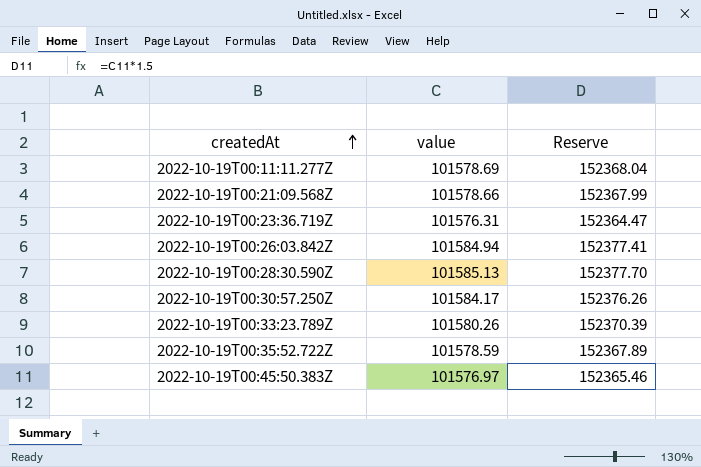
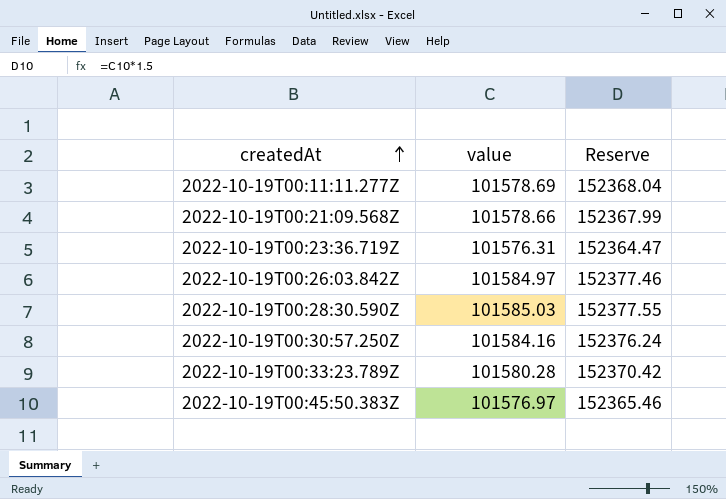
row 2022-10-19T00:35:52.722Z: 101578.59 | 152367.89 -> none
2022-10-19T00:26:03.842Z | value: 101584.94 -> 101584.97
2022-10-19T00:26:03.842Z | Reserve: 152377.41 -> 152377.46
2022-10-19T00:28:30.590Z | value: 101585.13 -> 101585.03
2022-10-19T00:28:30.590Z | Reserve: 152377.70 -> 152377.55
2022-10-19T00:30:57.250Z | value: 101584.17 -> 101584.16
2022-10-19T00:30:57.250Z | Reserve: 152376.26 -> 152376.24
2022-10-19T00:33:23.789Z | value: 101580.26 -> 101580.28
2022-10-19T00:33:23.789Z | Reserve: 152370.39 -> 152370.42

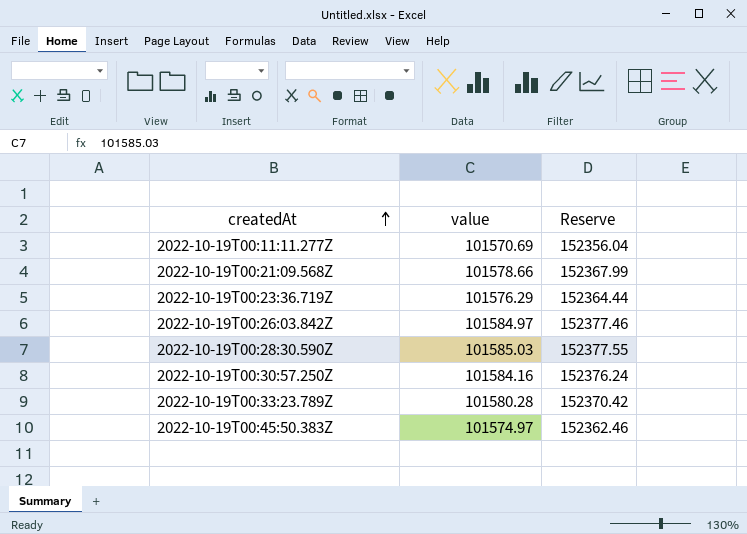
2022-10-19T00:11:11.277Z | value: 101578.69 -> 101570.69
2022-10-19T00:11:11.277Z | Reserve: 152368.04 -> 152356.04
2022-10-19T00:23:36.719Z | value: 101576.31 -> 101576.29
2022-10-19T00:23:36.719Z | Reserve: 152364.47 -> 152364.44
2022-10-19T00:45:50.383Z | value: 101576.97 -> 101574.97
2022-10-19T00:45:50.383Z | Reserve: 152365.46 -> 152362.46

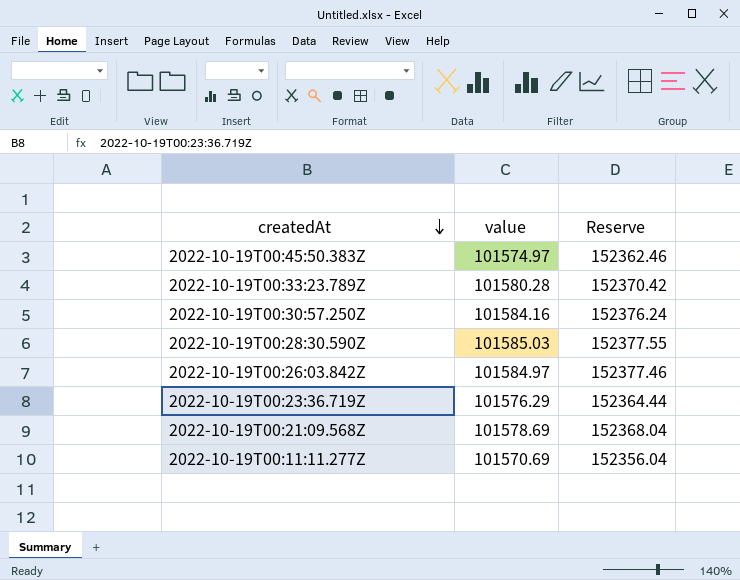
row order: createdAt ascending -> createdAt descending
2022-10-19T00:21:09.568Z | value: 101578.66 -> 101578.69
2022-10-19T00:21:09.568Z | Reserve: 152367.99 -> 152368.04

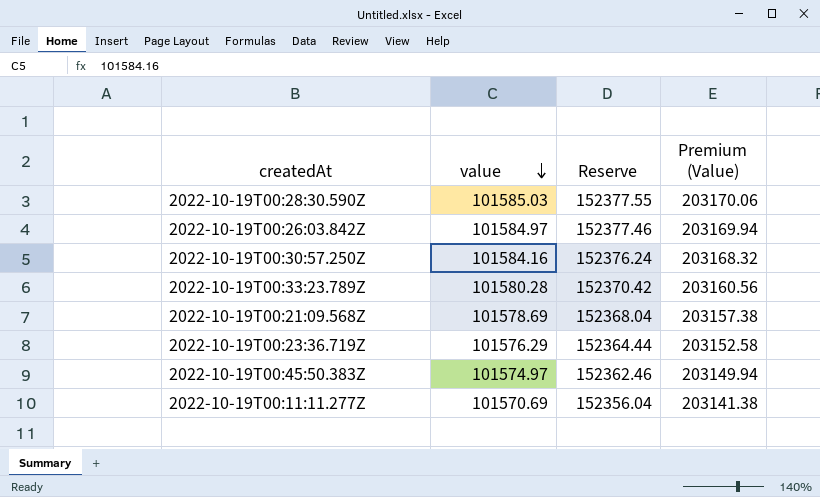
row order: createdAt descending -> value descending
column Premium (Value) | formula: none -> [value] * 2

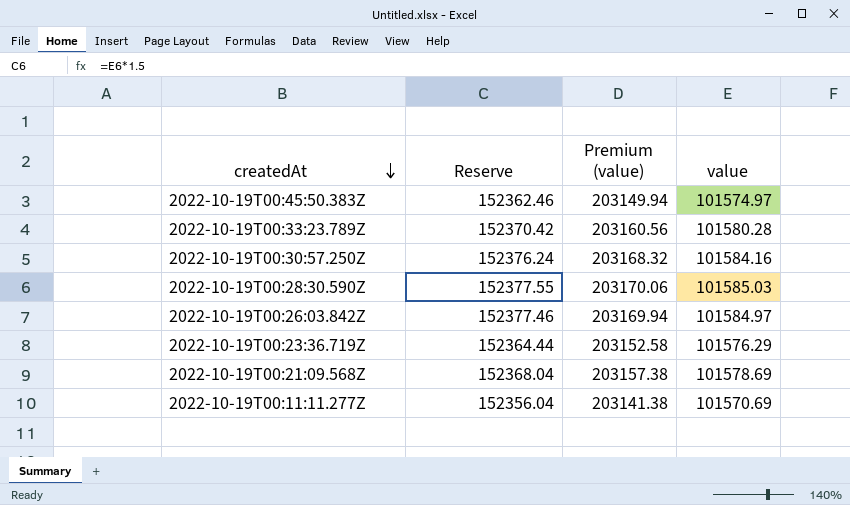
row order: value descending -> createdAt descending
column name: Premium (Value) -> Premium (value)
column value | position: 2 -> 4

